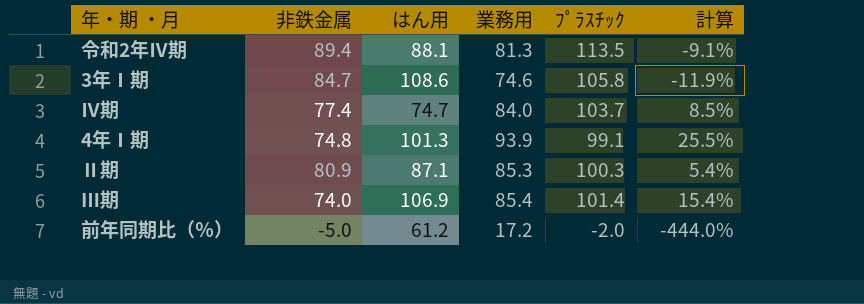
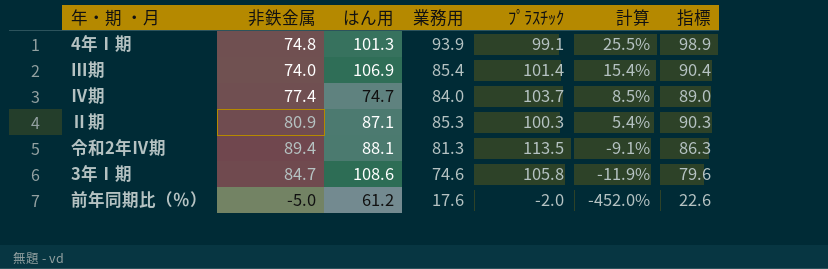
row order: none -> 計算 descending
column 指標 | formula: none -> [業務用] + 5
前年同期比（％） | 業務用: 17.2 -> 17.6
前年同期比（％） | 計算: -444.0% -> -452.0%

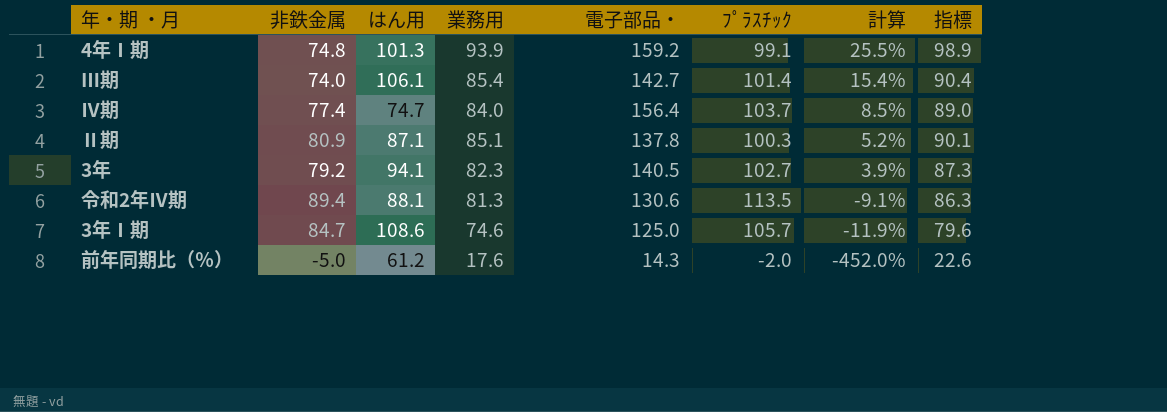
column 電子部品・ | position: none -> 5
Ⅲ期 | はん用: 106.9 -> 106.1
Ⅱ期 | 業務用: 85.3 -> 85.1
Ⅱ期 | 計算: 5.4% -> 5.2%
Ⅱ期 | 指標: 90.3 -> 90.1
row 3年: none -> 79.2 | 94.1 | 82.3 | 140.5 | 102.7 | 3.9% | 87.3
3年Ⅰ期 | ﾌﾟﾗｽﾁｯｸ: 105.8 -> 105.7

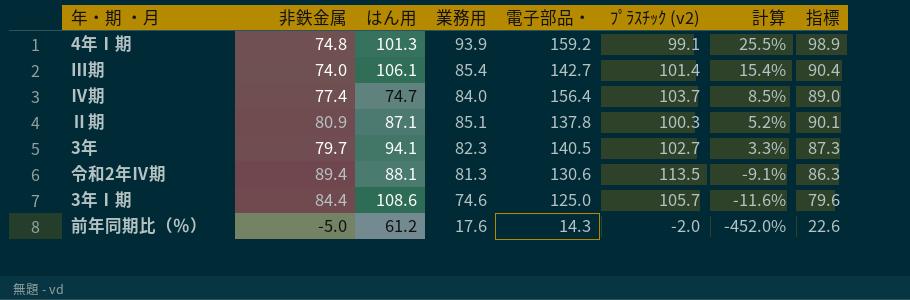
column name: ﾌﾟﾗｽﾁｯｸ -> ﾌﾟﾗｽﾁｯｸ (v2)
3年 | 非鉄金属: 79.2 -> 79.7
3年 | 計算: 3.9% -> 3.3%
3年Ⅰ期 | 非鉄金属: 84.7 -> 84.4
3年Ⅰ期 | 計算: -11.9% -> -11.6%

